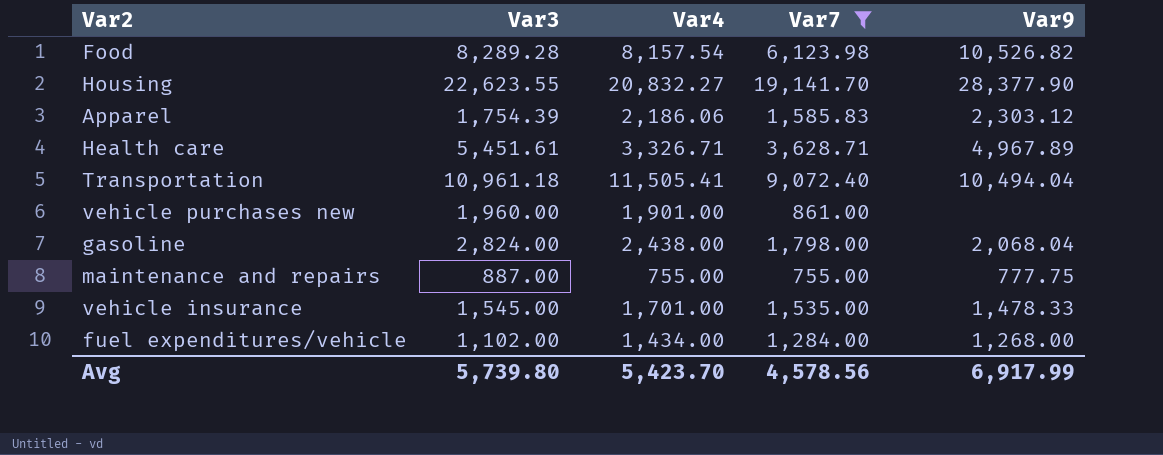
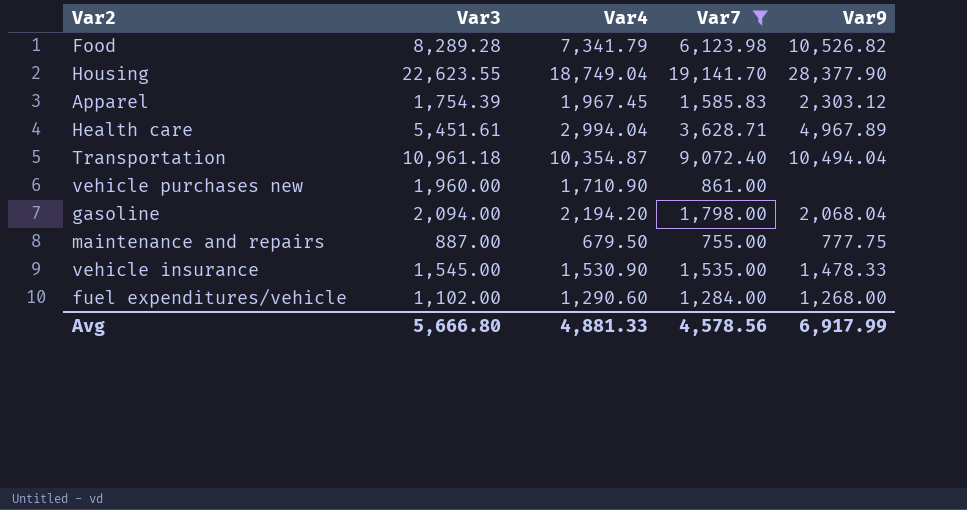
Food | Var4: 8,157.54 -> 7,341.79
Housing | Var4: 20,832.27 -> 18,749.04
Apparel | Var4: 2,186.06 -> 1,967.45
Health care | Var4: 3,326.71 -> 2,994.04
Transportation | Var4: 11,505.41 -> 10,354.87
vehicle purchases new | Var4: 1,901.00 -> 1,710.90
gasoline | Var3: 2,824.00 -> 2,094.00
gasoline | Var4: 2,438.00 -> 2,194.20
maintenance and repairs | Var4: 755.00 -> 679.50
vehicle insurance | Var4: 1,701.00 -> 1,530.90
fuel expenditures/vehicle | Var4: 1,434.00 -> 1,290.60
Avg | Var3: 5,739.80 -> 5,666.80
Avg | Var4: 5,423.70 -> 4,881.33

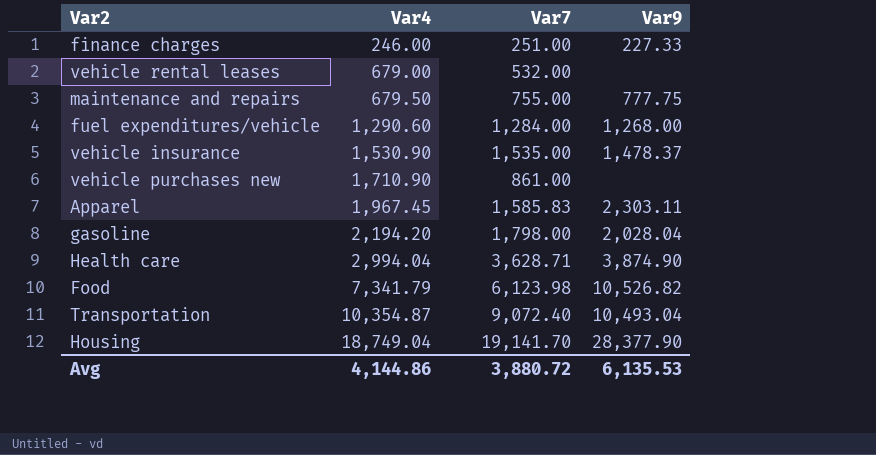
filter: Var7 >= 755.00 -> none
row order: none -> Var4 ascending
column Var3 | position: 2 -> none
vehicle insurance | Var9: 1,478.33 -> 1,478.37
Apparel | Var9: 2,303.12 -> 2,303.11
gasoline | Var9: 2,068.04 -> 2,028.04
Health care | Var9: 4,967.89 -> 3,874.90
Transportation | Var9: 10,494.04 -> 10,493.04
Avg | Var4: 4,881.33 -> 4,144.86
Avg | Var7: 4,578.56 -> 3,880.72
Avg | Var9: 6,917.99 -> 6,135.53

